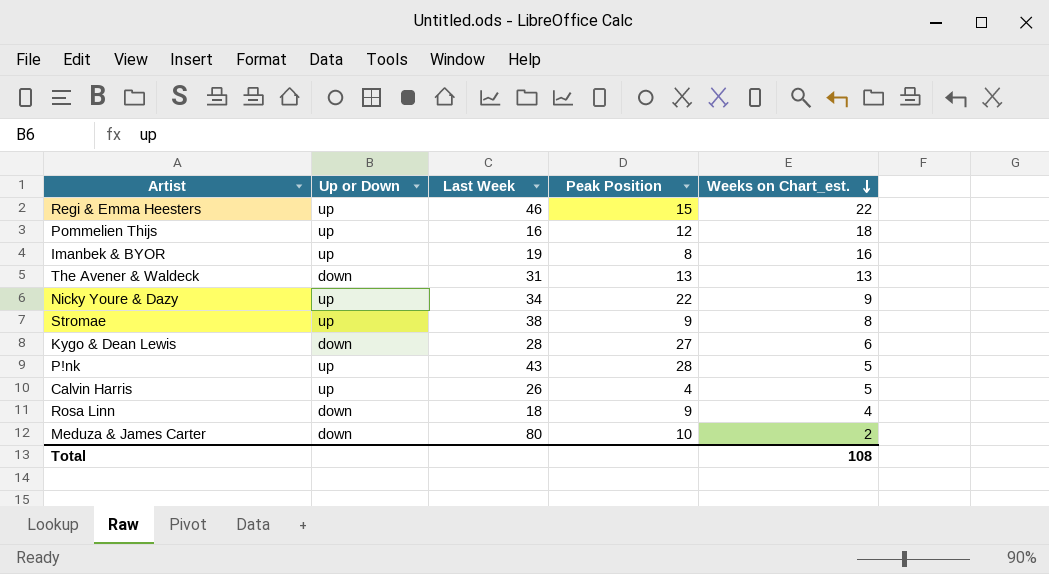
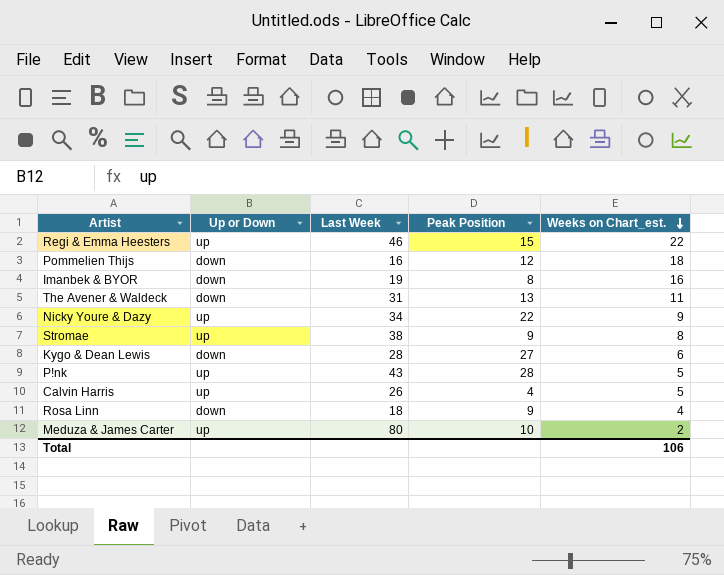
Pommelien Thijs | Up or Down: up -> down
Imanbek & BYOR | Up or Down: up -> down
The Avener & Waldeck | Weeks on Chart_est.: 13 -> 11
Meduza & James Carter | Up or Down: down -> up
Total | Weeks on Chart_est.: 108 -> 106

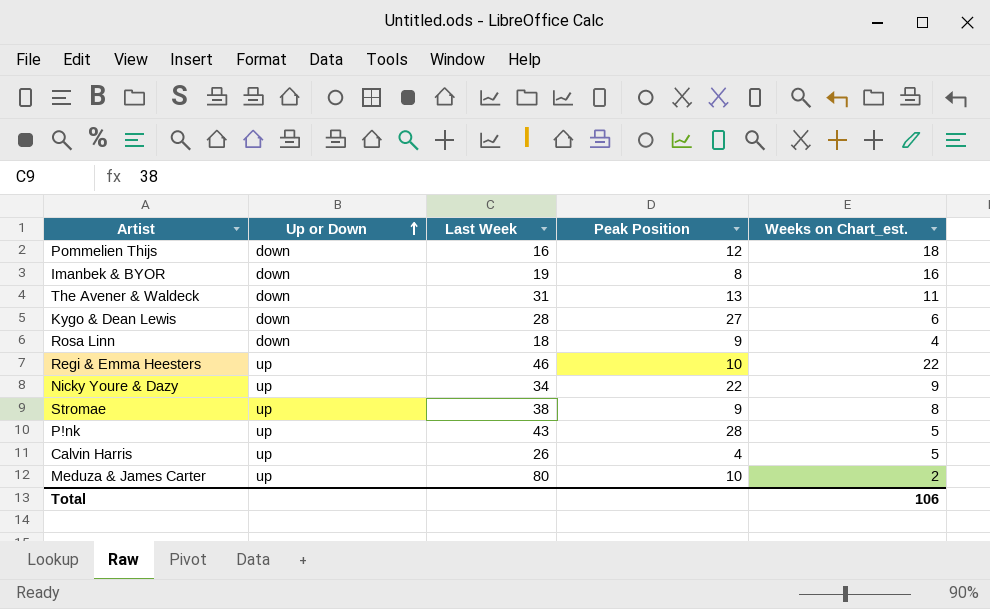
row order: Weeks on Chart_est. descending -> Up or Down ascending
Regi & Emma Heesters | Peak Position: 15 -> 10

